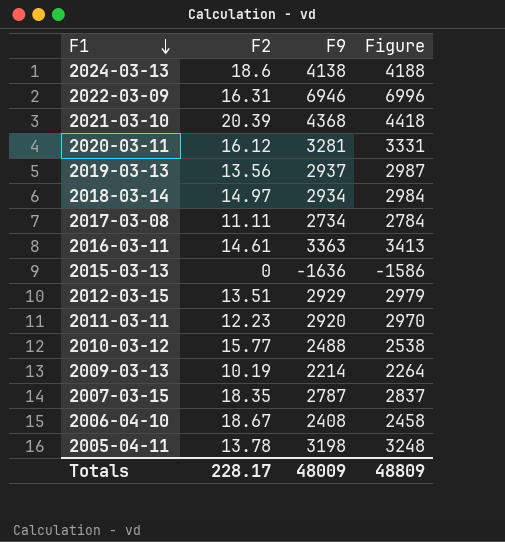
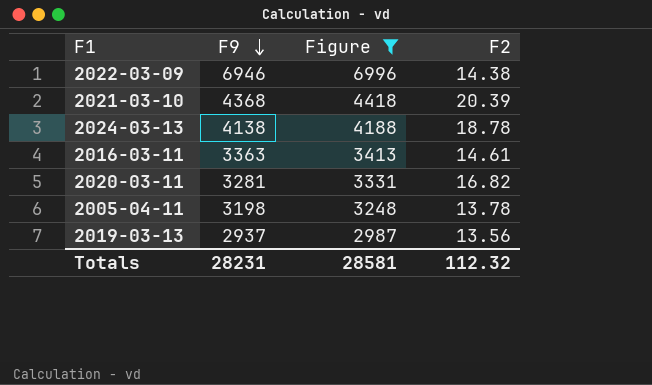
filter: none -> Figure >= 2987
row order: F1 descending -> F9 descending
column F2 | position: 2 -> 4
2022-03-09 | F2: 16.31 -> 14.38
2024-03-13 | F2: 18.6 -> 18.78
2020-03-11 | F2: 16.12 -> 16.82
Totals | F9: 48009 -> 28231
Totals | Figure: 48809 -> 28581
Totals | F2: 228.17 -> 112.32

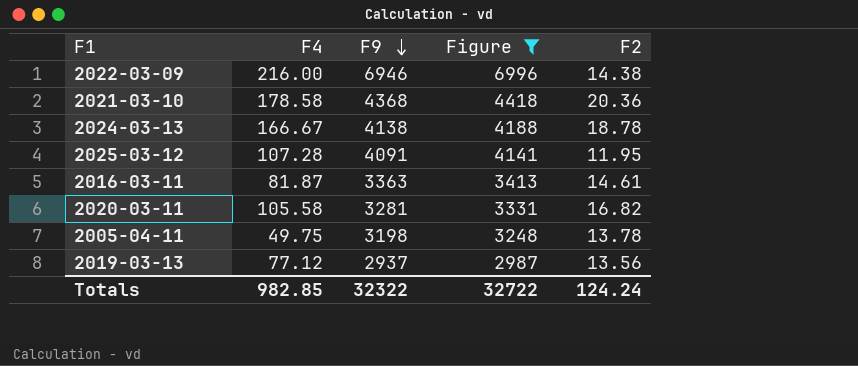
column F4 | position: none -> 2
2021-03-10 | F2: 20.39 -> 20.36
row 2025-03-12: none -> 107.28 | 4091 | 4141 | 11.95
Totals | F9: 28231 -> 32322
Totals | Figure: 28581 -> 32722
Totals | F2: 112.32 -> 124.24

